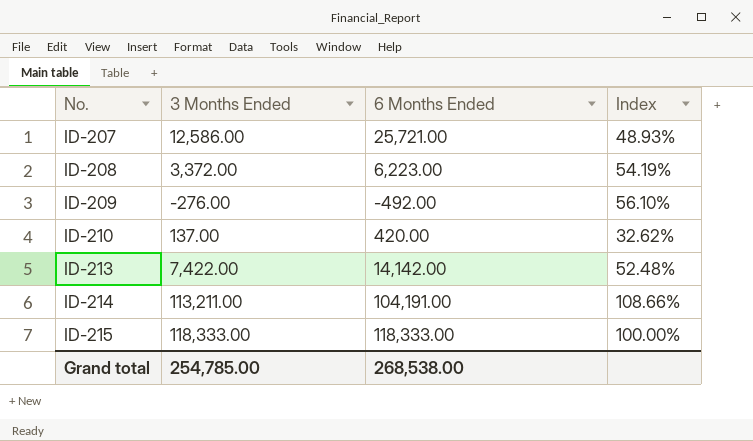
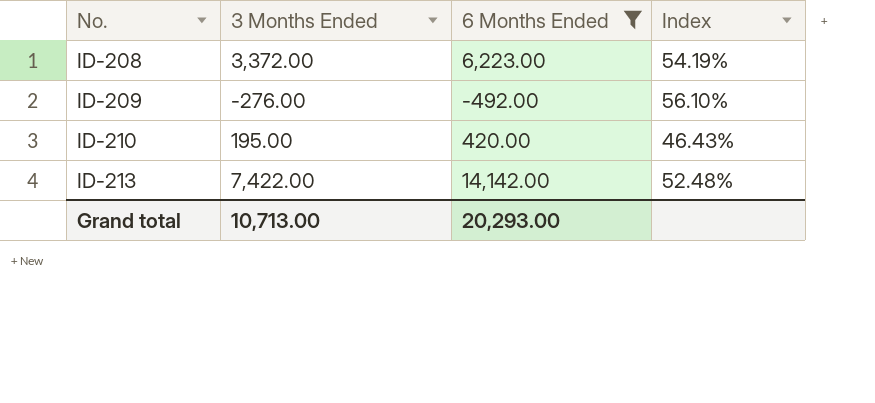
filter: none -> 6 Months Ended <= 14,142.00
ID-210 | 3 Months Ended: 137.00 -> 195.00
ID-210 | Index: 32.62% -> 46.43%
Grand total | 3 Months Ended: 254,785.00 -> 10,713.00
Grand total | 6 Months Ended: 268,538.00 -> 20,293.00

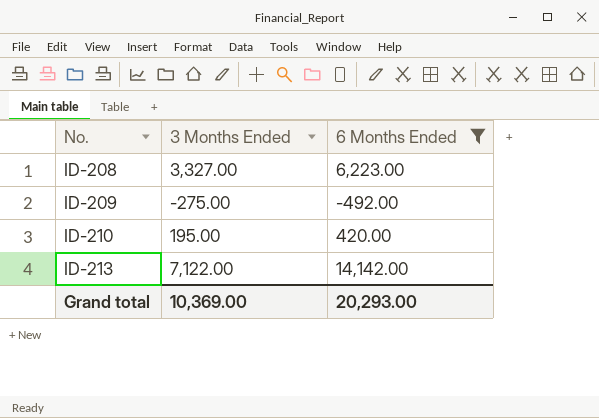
column Index | formula: [3 Months Ended] / [6 Months Ended] -> none
ID-208 | 3 Months Ended: 3,372.00 -> 3,327.00
ID-209 | 3 Months Ended: -276.00 -> -275.00
ID-213 | 3 Months Ended: 7,422.00 -> 7,122.00
Grand total | 3 Months Ended: 10,713.00 -> 10,369.00

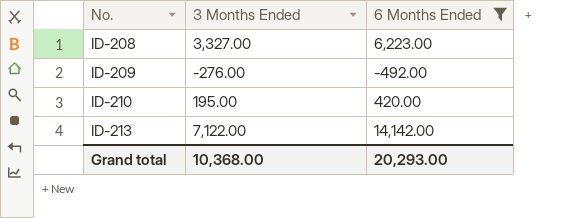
ID-209 | 3 Months Ended: -275.00 -> -276.00
Grand total | 3 Months Ended: 10,369.00 -> 10,368.00

